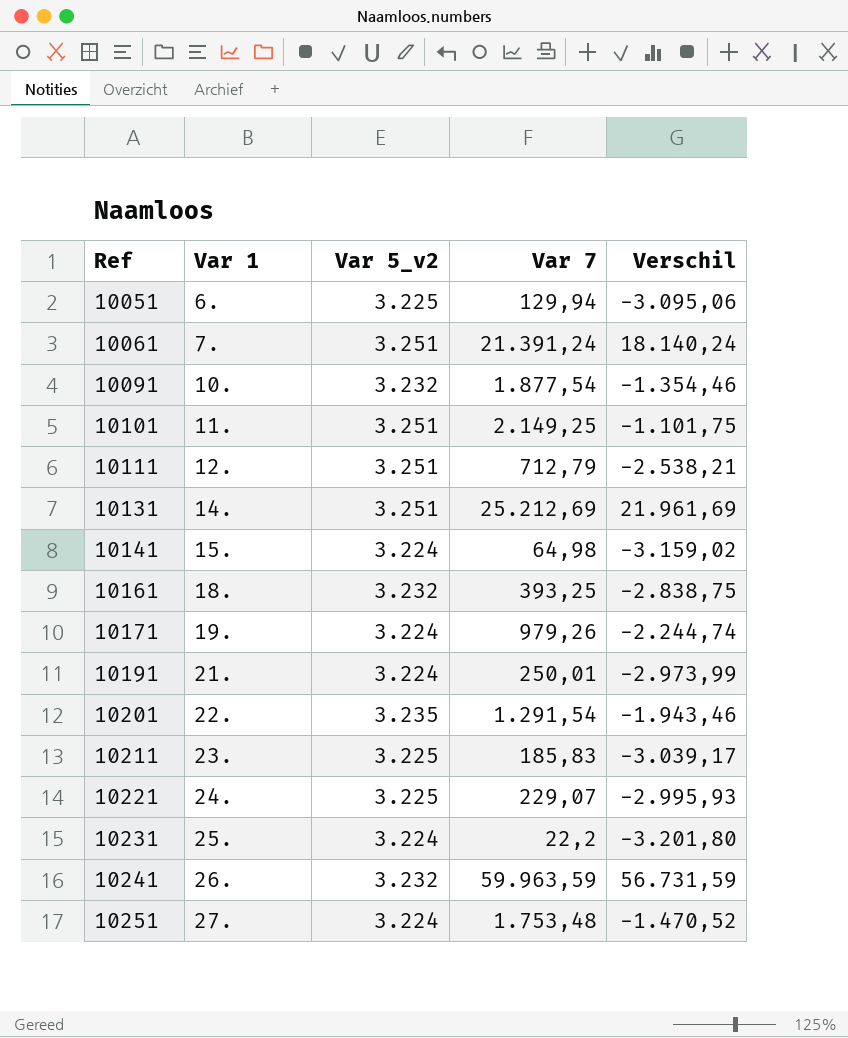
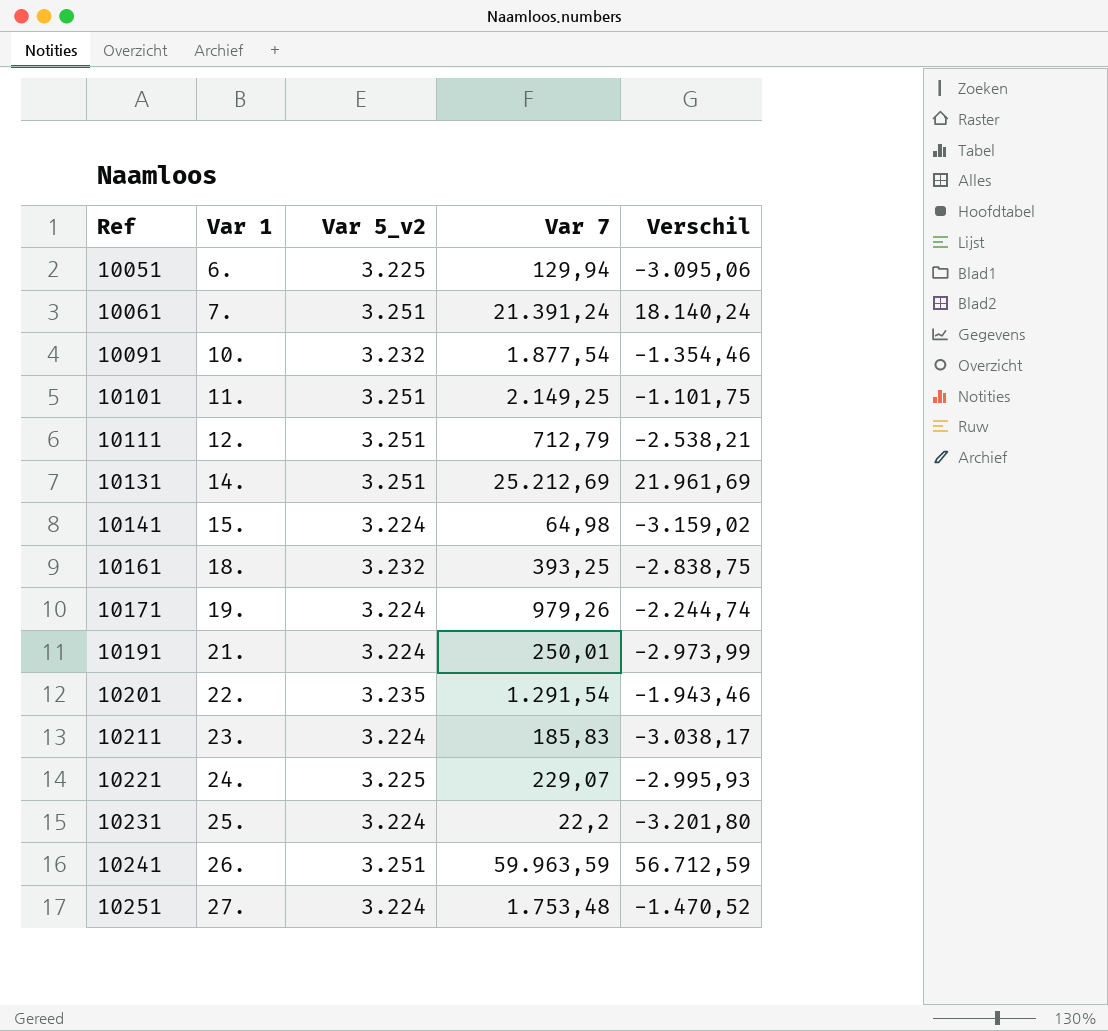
10211 | Var 5_v2: 3.225 -> 3.224
10211 | Verschil: -3.039,17 -> -3.038,17
10241 | Var 5_v2: 3.232 -> 3.251
10241 | Verschil: 56.731,59 -> 56.712,59

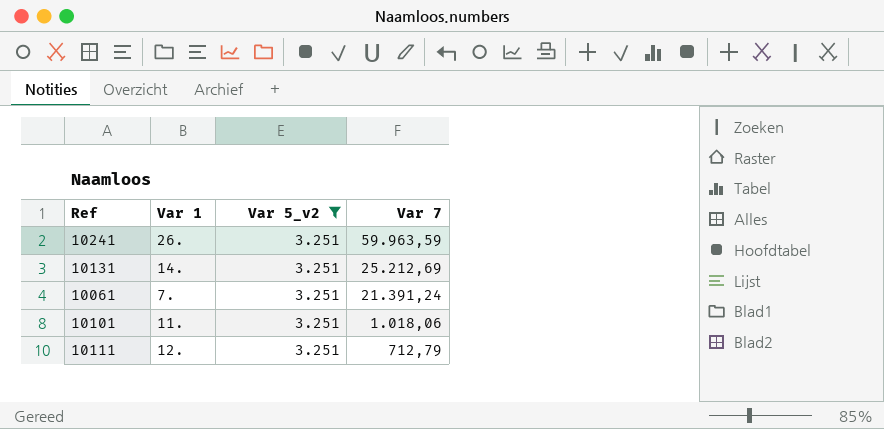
filter: none -> Var 5_v2 = 3.251
row order: Ref ascending -> Var 7 descending
column Verschil | formula: [Var 7] - [Var 5_v2] -> none
10101 | Var 7: 2.149,25 -> 1.018,06

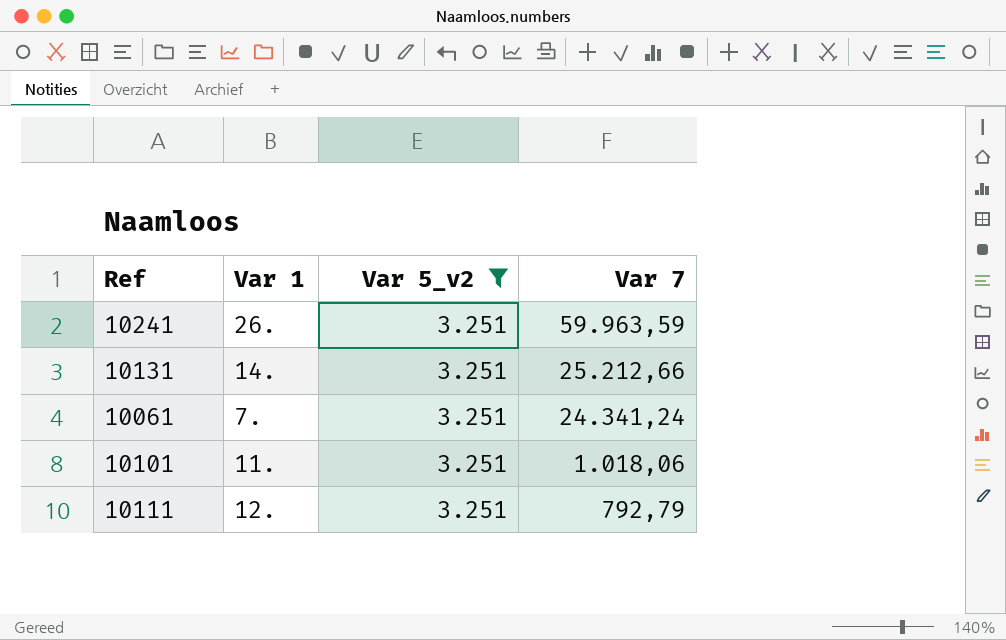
10131 | Var 7: 25.212,69 -> 25.212,66
10061 | Var 7: 21.391,24 -> 24.341,24
10111 | Var 7: 712,79 -> 792,79

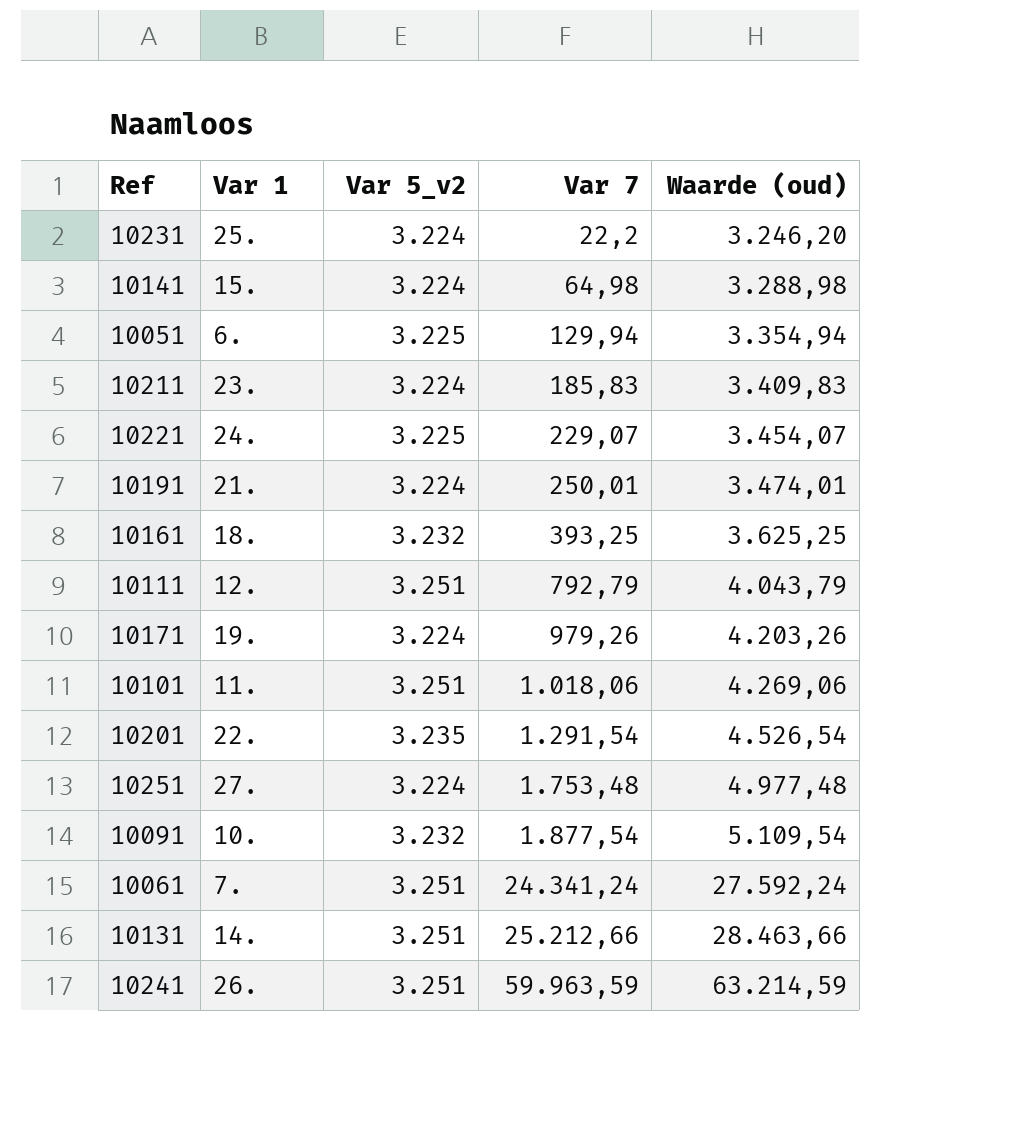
filter: Var 5_v2 = 3.251 -> none
row order: Var 7 descending -> Var 7 ascending
column Waarde (oud) | formula: none -> [Var 5_v2] + [Var 7]

